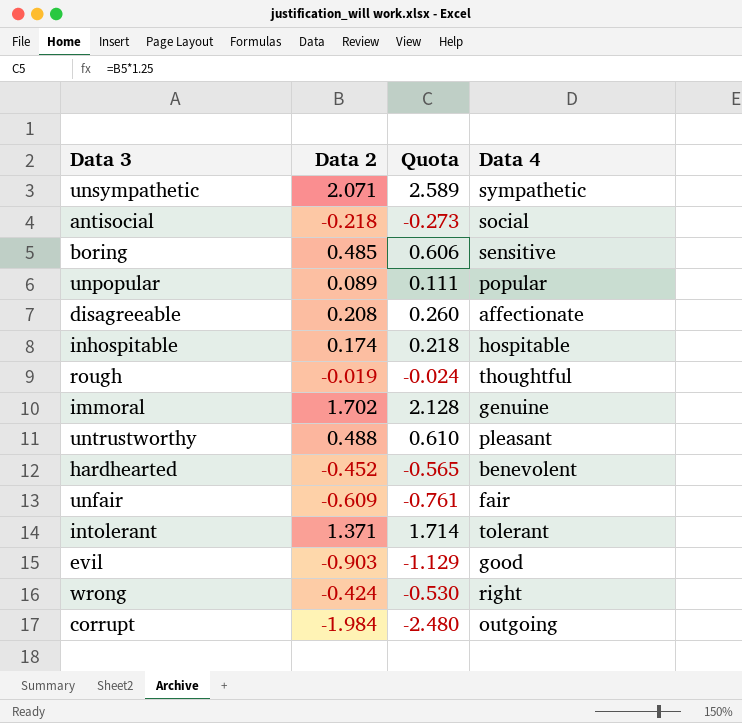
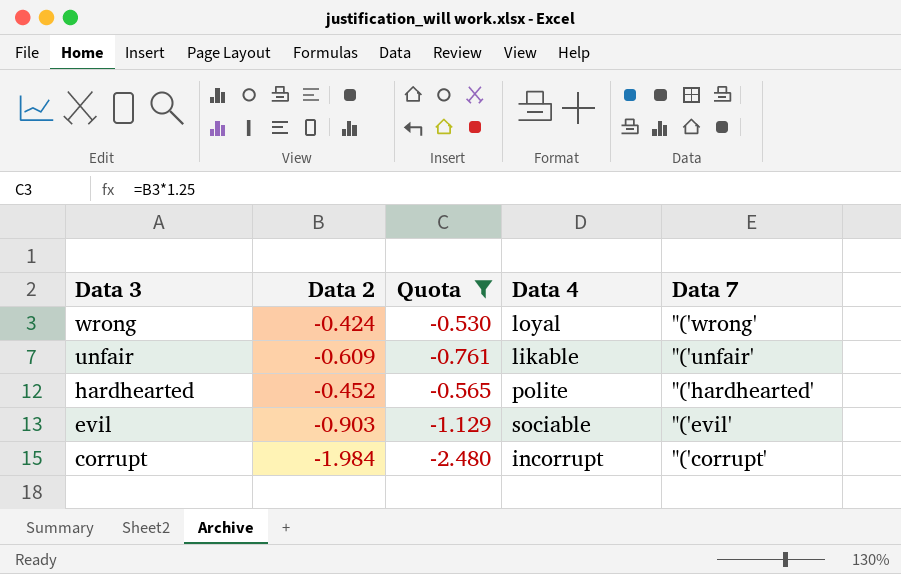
filter: none -> Quota <= -0.530
row order: none -> Data 3 descending
column Data 7 | position: none -> 5
wrong | Data 4: right -> loyal
unfair | Data 4: fair -> likable
hardhearted | Data 4: benevolent -> polite
evil | Data 4: good -> sociable
corrupt | Data 4: outgoing -> incorrupt

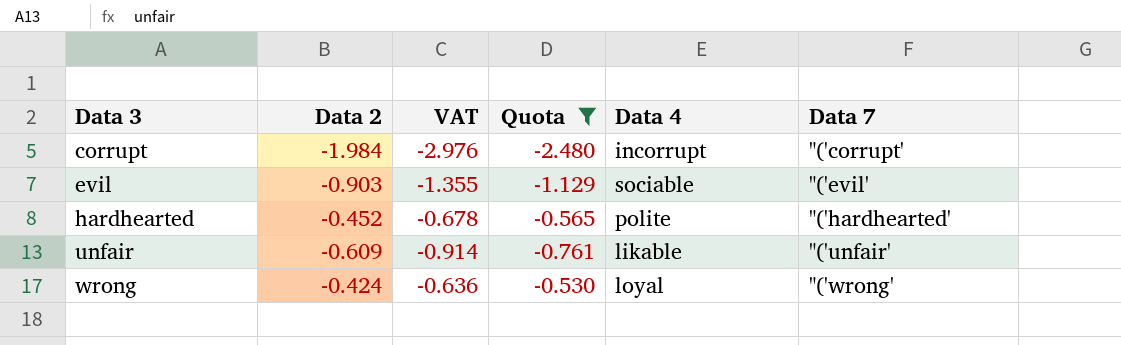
row order: Data 3 descending -> Data 3 ascending
column VAT | formula: none -> [Data 2] * 1.5

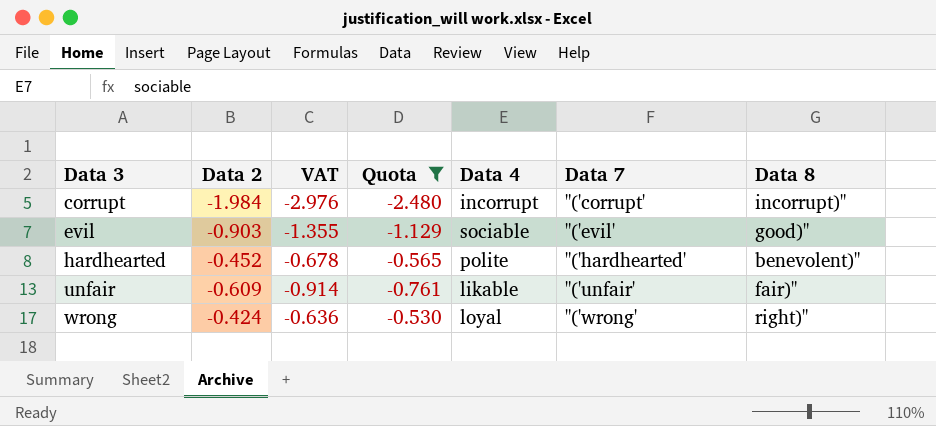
column Data 8 | position: none -> 7

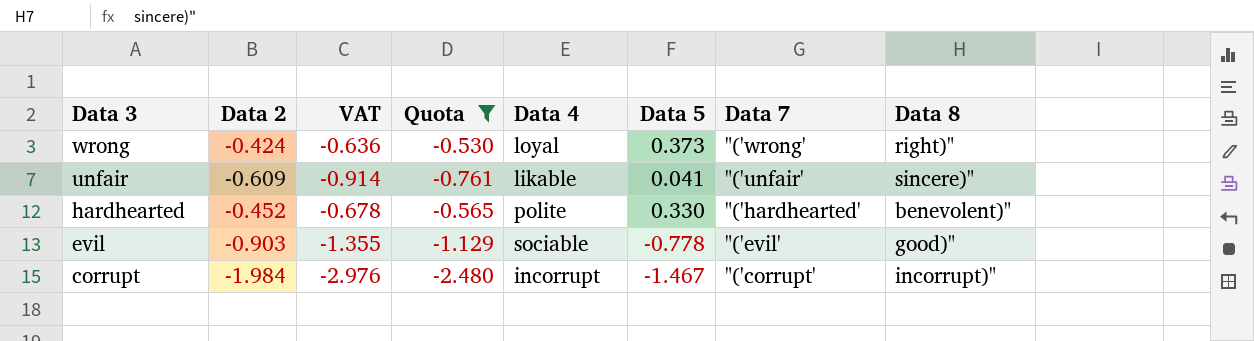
row order: Data 3 ascending -> Data 3 descending
column Data 5 | position: none -> 6
unfair | Data 8: fair)" -> sincere)"

